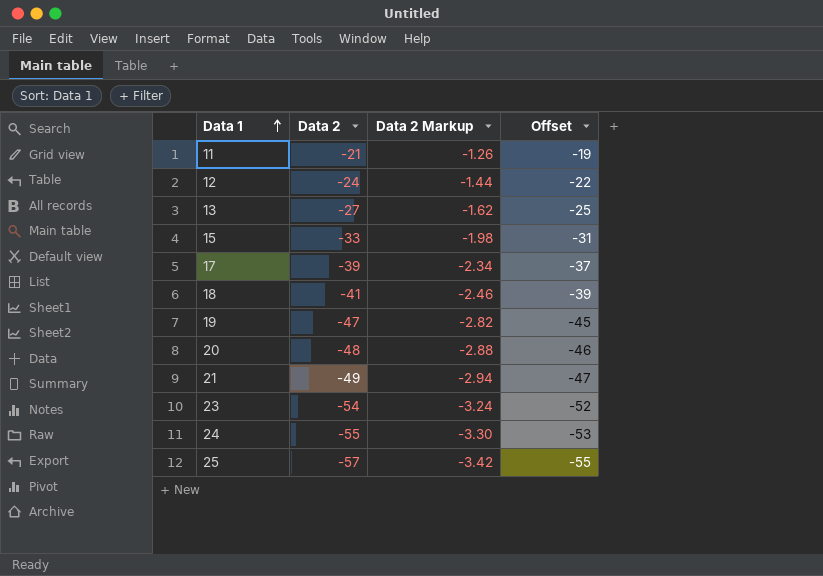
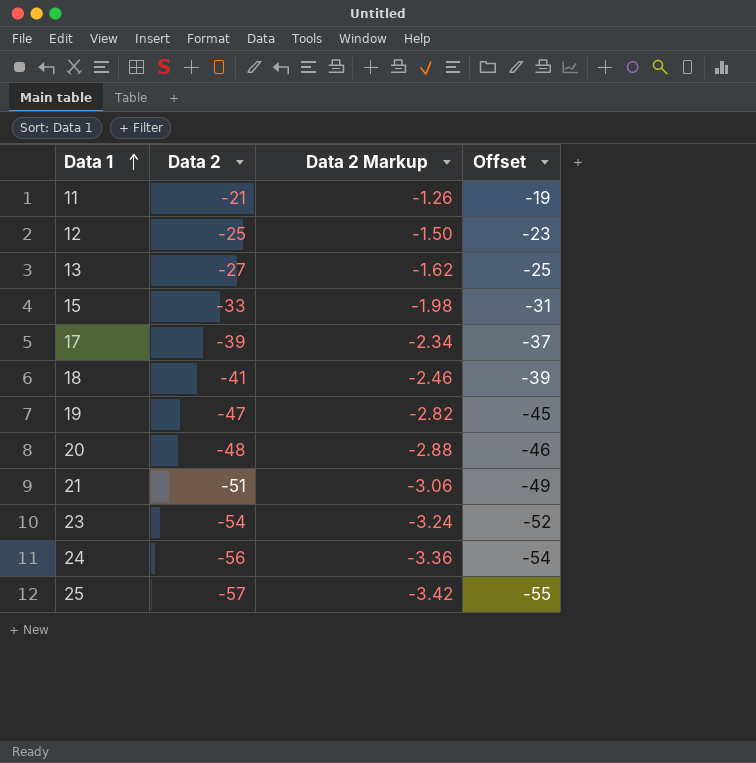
12 | Data 2: -24 -> -25
12 | Data 2 Markup: -1.44 -> -1.50
12 | Offset: -22 -> -23
21 | Data 2: -49 -> -51
21 | Data 2 Markup: -2.94 -> -3.06
21 | Offset: -47 -> -49
24 | Data 2: -55 -> -56
24 | Data 2 Markup: -3.30 -> -3.36
24 | Offset: -53 -> -54

